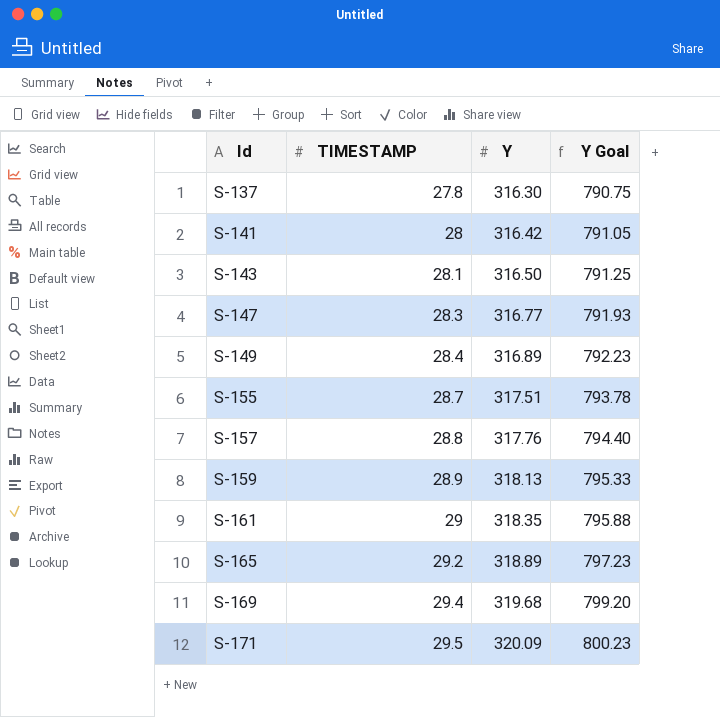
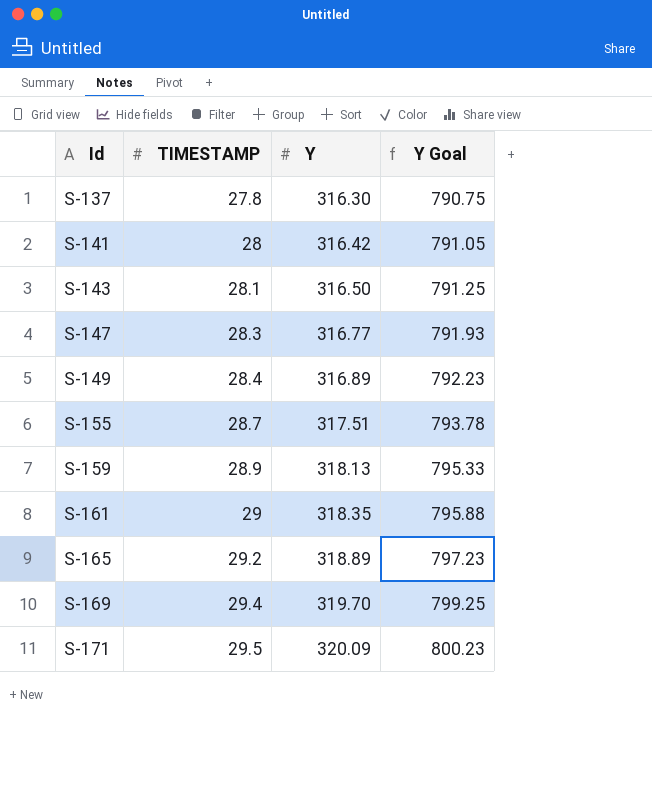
row S-157: 28.8 | 317.76 | 794.40 -> none
S-169 | Y: 319.68 -> 319.70
S-169 | Y Goal: 799.20 -> 799.25

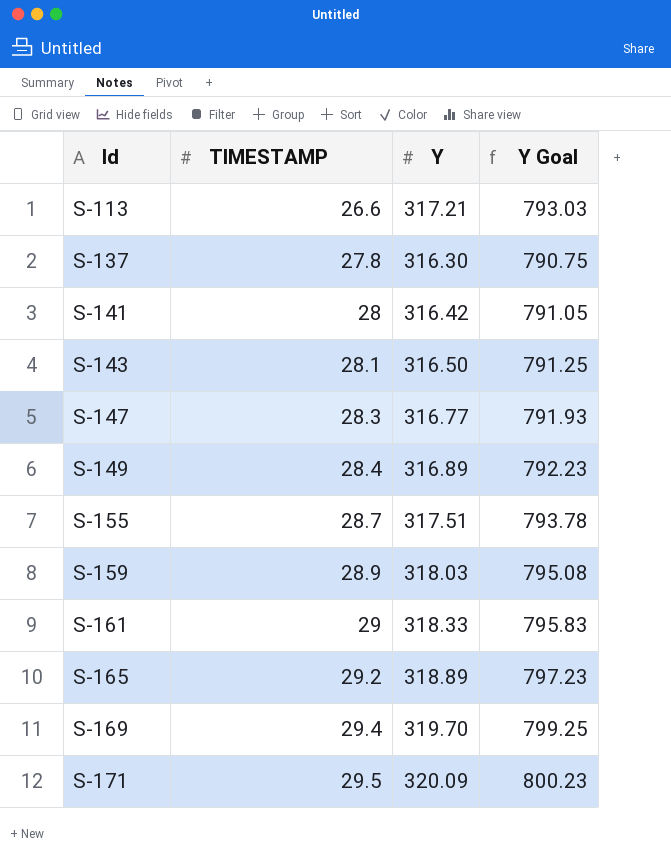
row S-113: none -> 26.6 | 317.21 | 793.03
S-159 | Y: 318.13 -> 318.03
S-159 | Y Goal: 795.33 -> 795.08
S-161 | Y: 318.35 -> 318.33
S-161 | Y Goal: 795.88 -> 795.83

